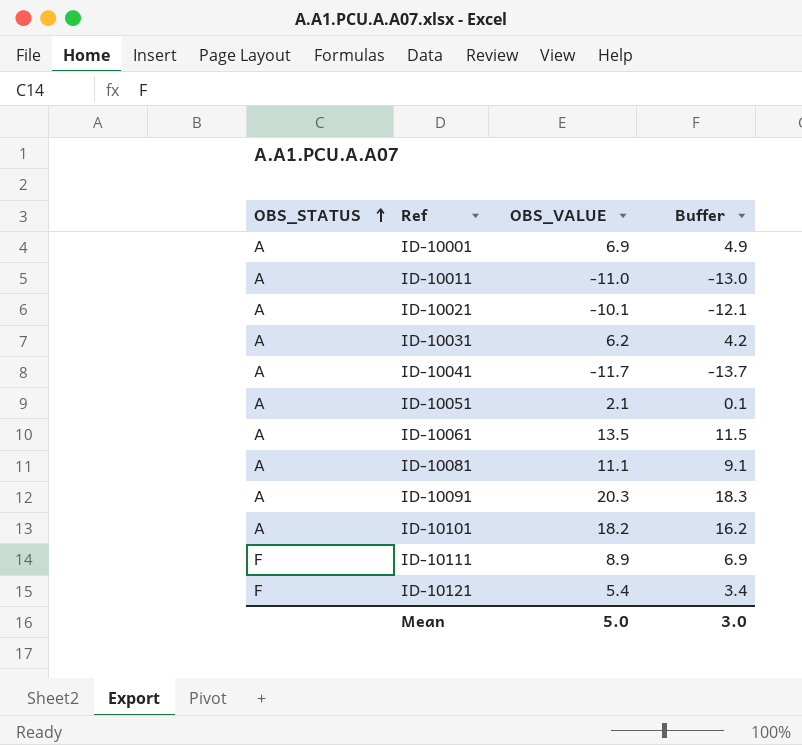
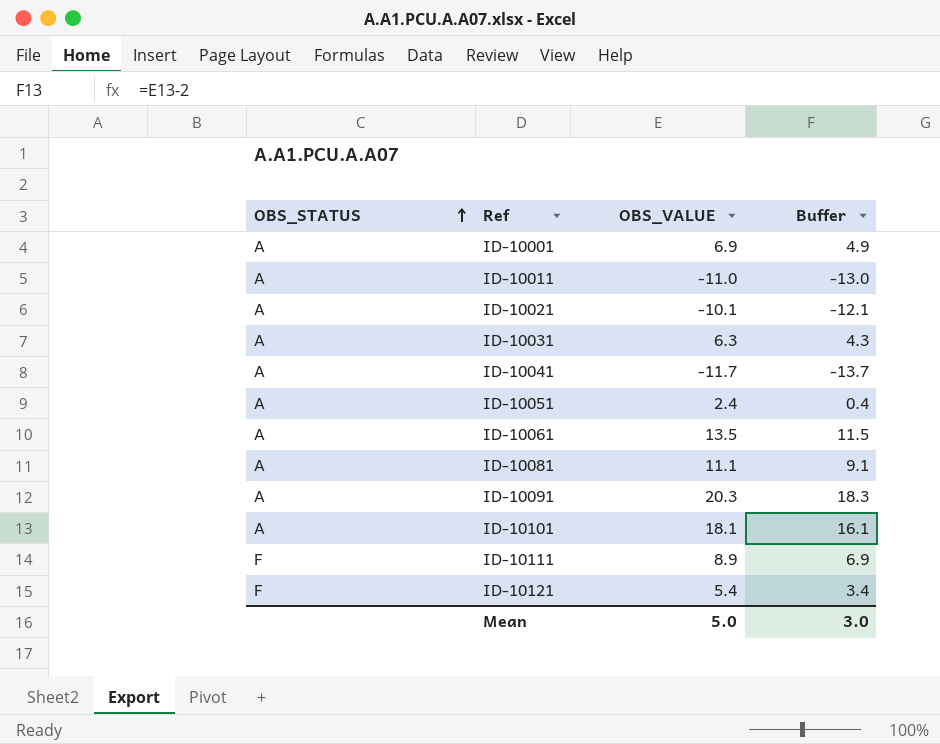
ID-10031 | OBS_VALUE: 6.2 -> 6.3
ID-10031 | Buffer: 4.2 -> 4.3
ID-10051 | OBS_VALUE: 2.1 -> 2.4
ID-10051 | Buffer: 0.1 -> 0.4
ID-10101 | OBS_VALUE: 18.2 -> 18.1
ID-10101 | Buffer: 16.2 -> 16.1

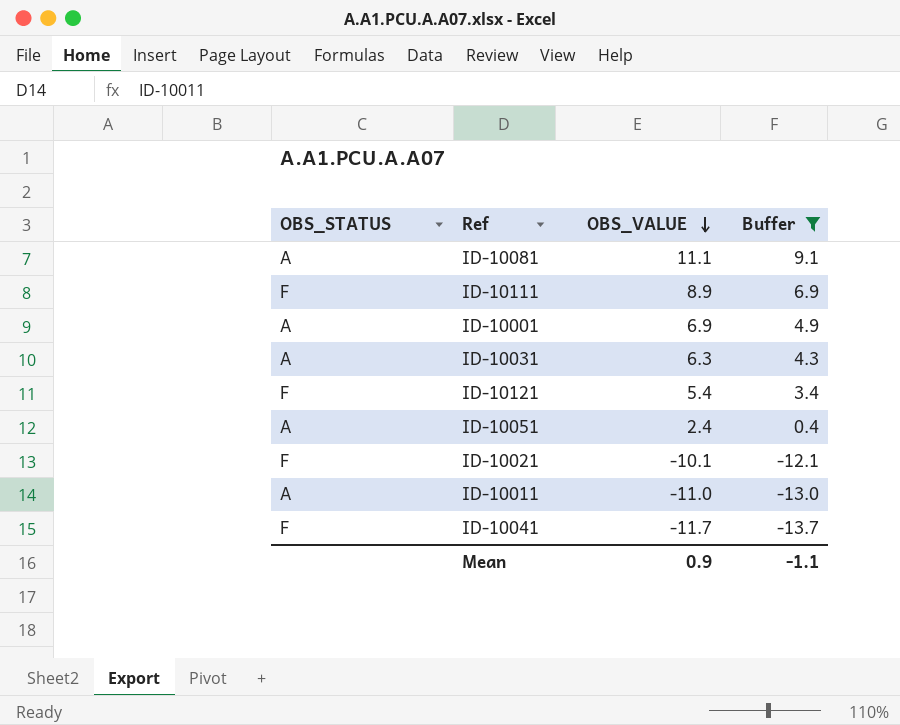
filter: none -> Buffer <= 9.1
row order: OBS_STATUS ascending -> OBS_VALUE descending
ID-10021 | OBS_STATUS: A -> F
ID-10041 | OBS_STATUS: A -> F
Mean | OBS_VALUE: 5.0 -> 0.9
Mean | Buffer: 3.0 -> -1.1

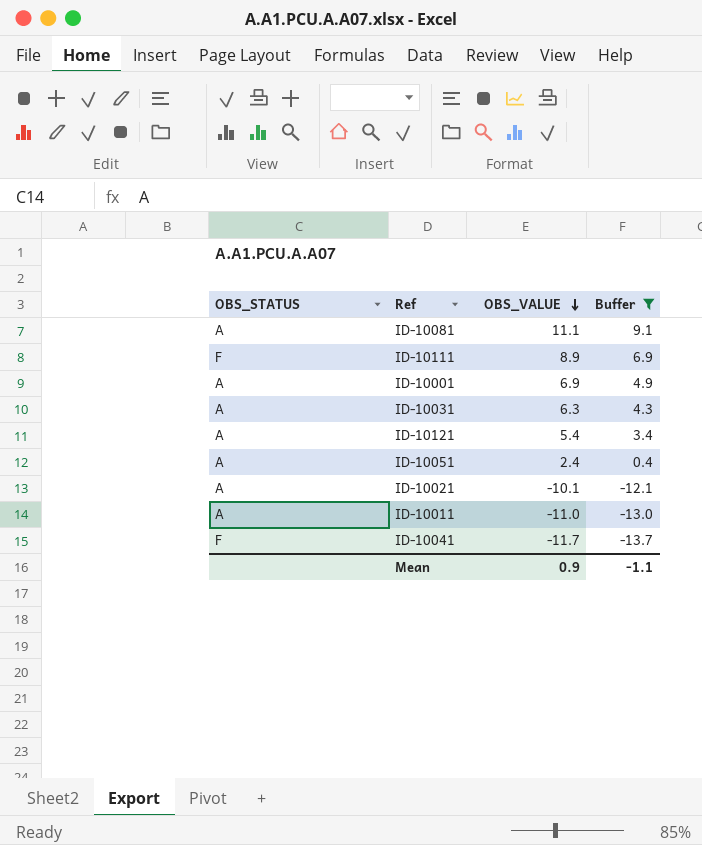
ID-10121 | OBS_STATUS: F -> A
ID-10021 | OBS_STATUS: F -> A

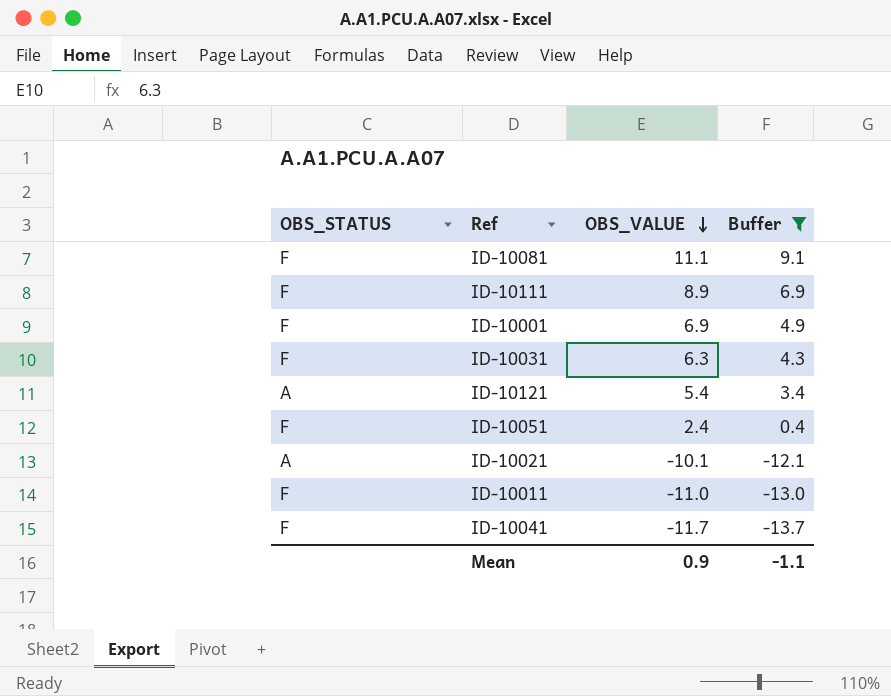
ID-10081 | OBS_STATUS: A -> F
ID-10001 | OBS_STATUS: A -> F
ID-10031 | OBS_STATUS: A -> F
ID-10051 | OBS_STATUS: A -> F
ID-10011 | OBS_STATUS: A -> F

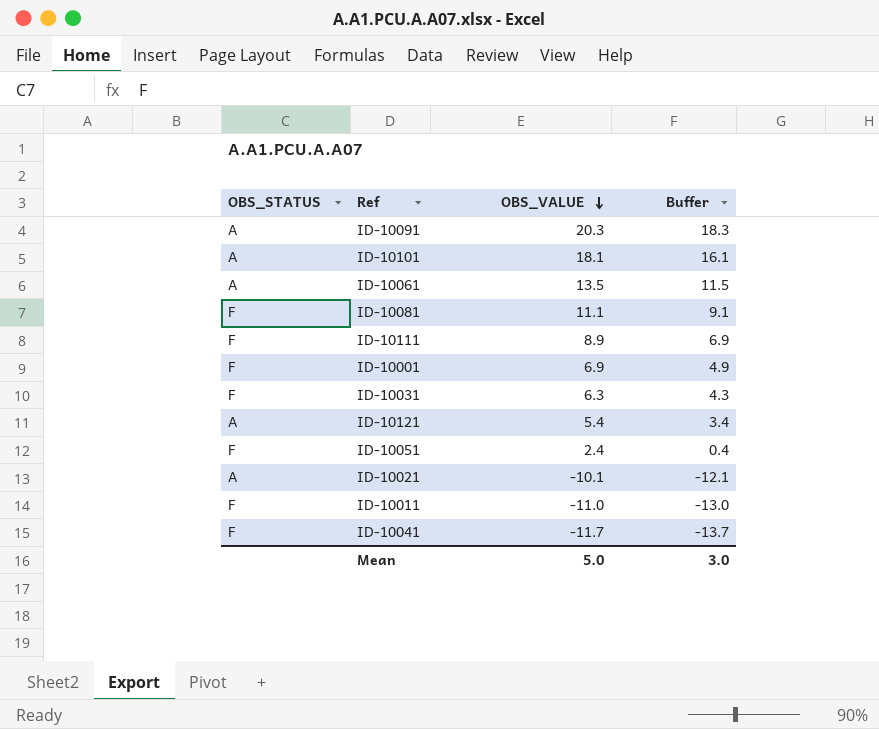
filter: Buffer <= 9.1 -> none
Mean | OBS_VALUE: 0.9 -> 5.0
Mean | Buffer: -1.1 -> 3.0

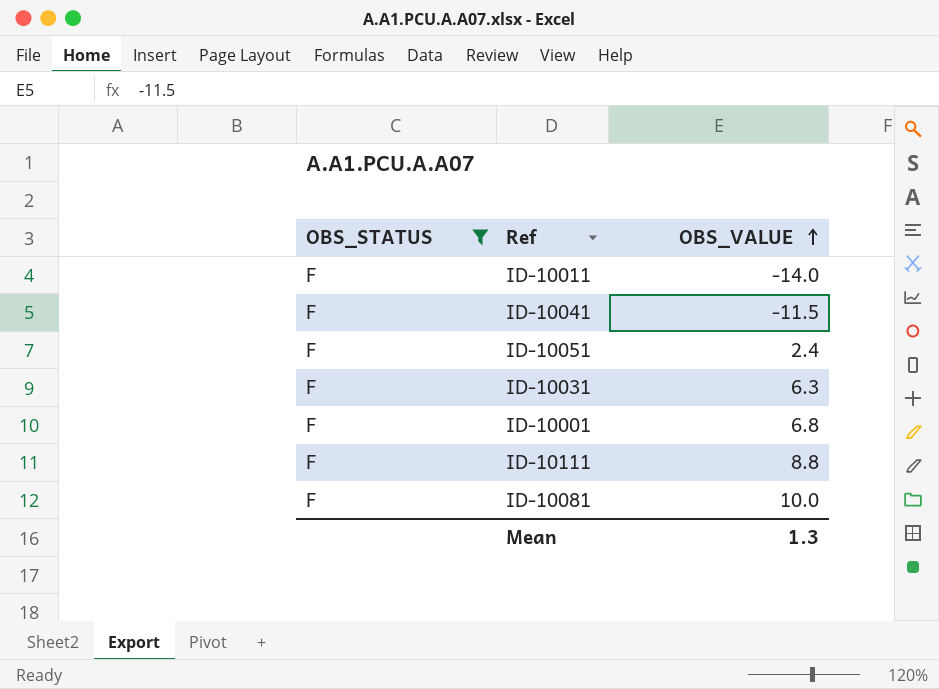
filter: none -> OBS_STATUS = F
row order: OBS_VALUE descending -> OBS_VALUE ascending
column Buffer | formula: [OBS_VALUE] - 2 -> none
ID-10011 | OBS_VALUE: -11.0 -> -14.0
ID-10041 | OBS_VALUE: -11.7 -> -11.5
ID-10001 | OBS_VALUE: 6.9 -> 6.8
ID-10111 | OBS_VALUE: 8.9 -> 8.8
ID-10081 | OBS_VALUE: 11.1 -> 10.0
Mean | OBS_VALUE: 5.0 -> 1.3

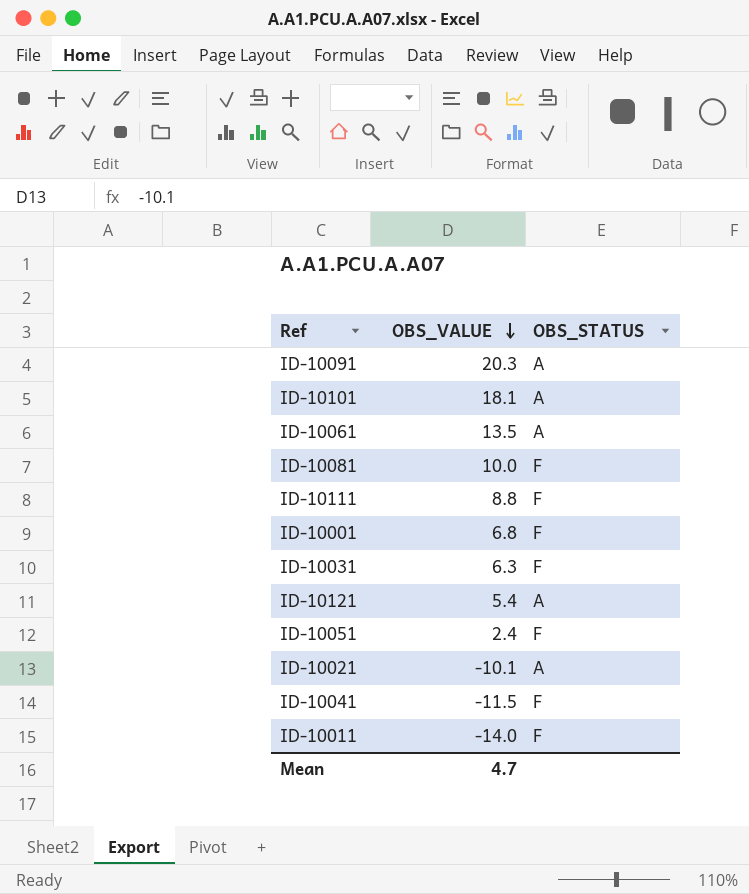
filter: OBS_STATUS = F -> none
row order: OBS_VALUE ascending -> OBS_VALUE descending
column OBS_STATUS | position: 1 -> 3
Mean | OBS_VALUE: 1.3 -> 4.7

